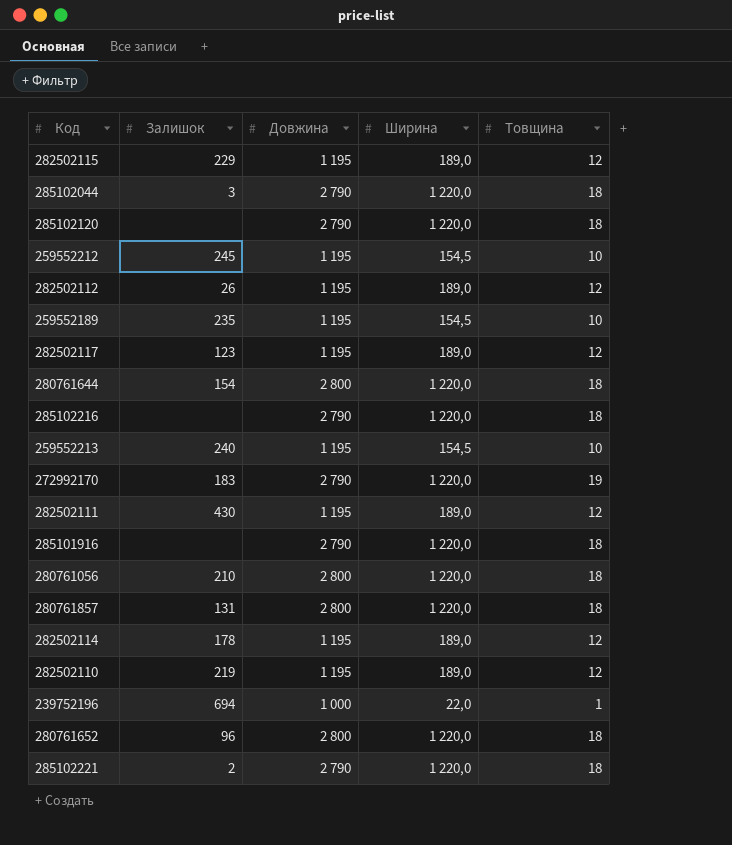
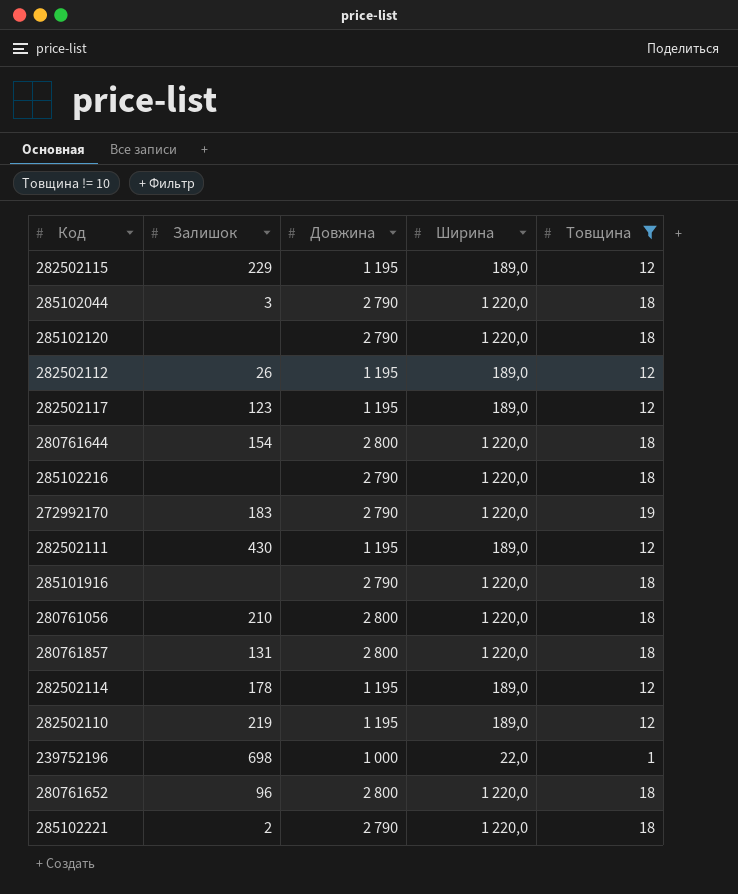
filter: none -> Товщина != 10
239752196 | Залишок: 694 -> 698

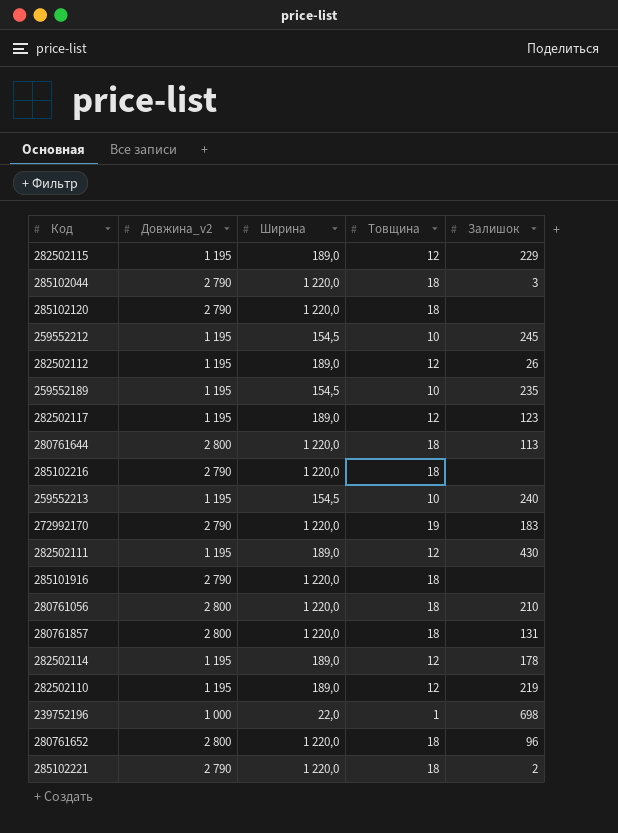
filter: Товщина != 10 -> none
column name: Довжина -> Довжина_v2
column Залишок | position: 2 -> 5
280761644 | Залишок: 154 -> 113

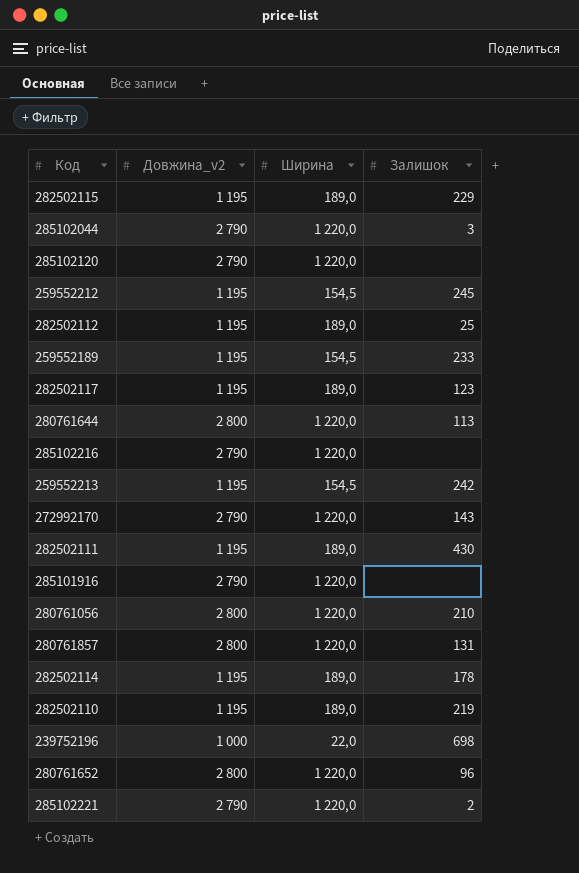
column Товщина | position: 4 -> none
282502112 | Залишок: 26 -> 25
259552189 | Залишок: 235 -> 233
259552213 | Залишок: 240 -> 242
272992170 | Залишок: 183 -> 143

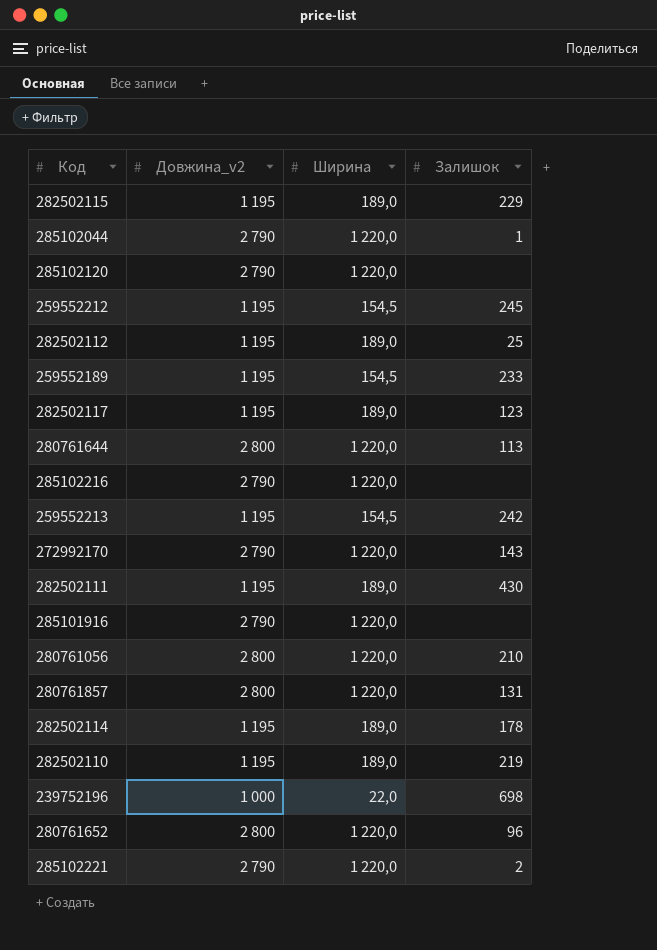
285102044 | Залишок: 3 -> 1

